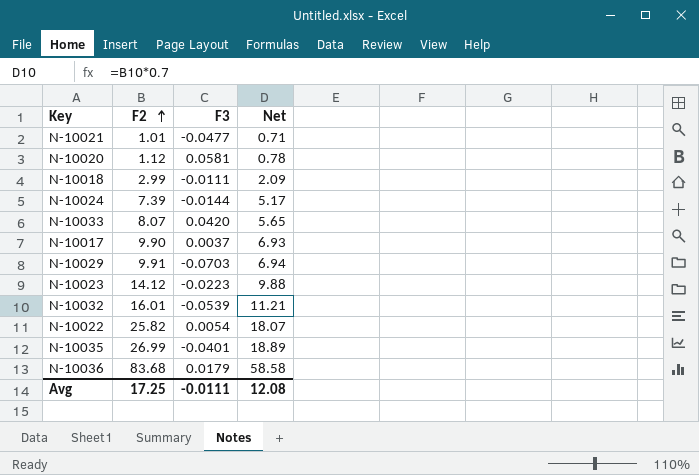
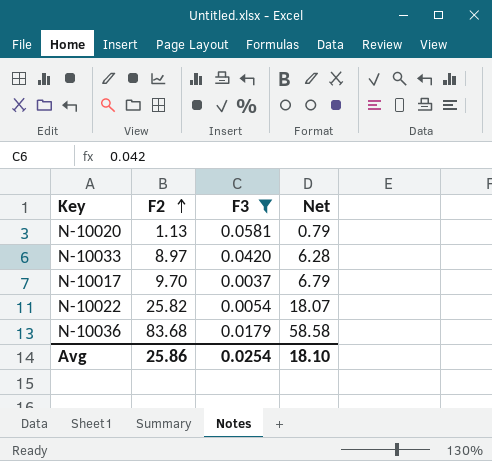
filter: none -> F3 >= 0.0037
N-10020 | F2: 1.12 -> 1.13
N-10020 | Net: 0.78 -> 0.79
N-10033 | F2: 8.07 -> 8.97
N-10033 | Net: 5.65 -> 6.28
N-10017 | F2: 9.90 -> 9.70
N-10017 | Net: 6.93 -> 6.79
Avg | F2: 17.25 -> 25.86
Avg | F3: -0.0111 -> 0.0254
Avg | Net: 12.08 -> 18.10

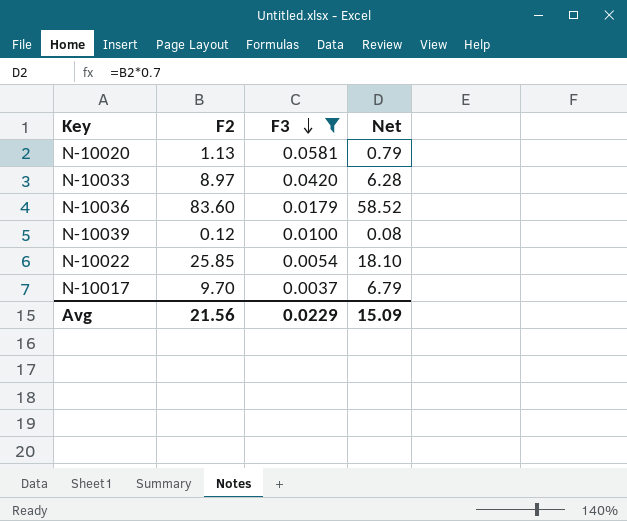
row order: F2 ascending -> F3 descending
N-10036 | F2: 83.68 -> 83.60
N-10036 | Net: 58.58 -> 58.52
row N-10039: none -> 0.12 | 0.0100 | 0.08
N-10022 | F2: 25.82 -> 25.85
N-10022 | Net: 18.07 -> 18.10
Avg | F2: 25.86 -> 21.56
Avg | F3: 0.0254 -> 0.0229
Avg | Net: 18.10 -> 15.09

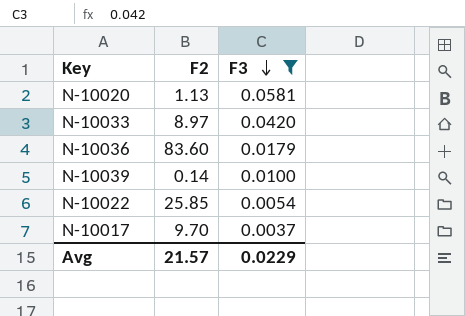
column Net | formula: [F2] * 0.7 -> none
N-10039 | F2: 0.12 -> 0.14
Avg | F2: 21.56 -> 21.57

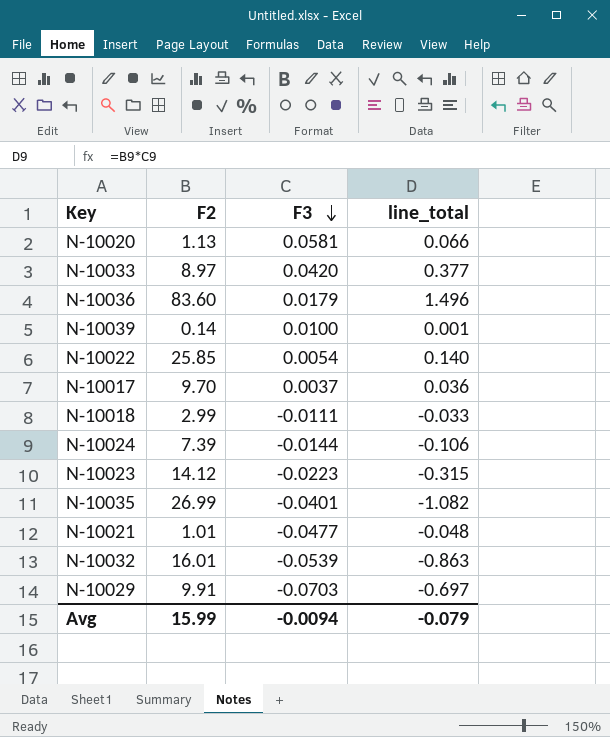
filter: F3 >= 0.0037 -> none
column line_total | formula: none -> [F2] * [F3]
Avg | F2: 21.57 -> 15.99
Avg | F3: 0.0229 -> -0.0094

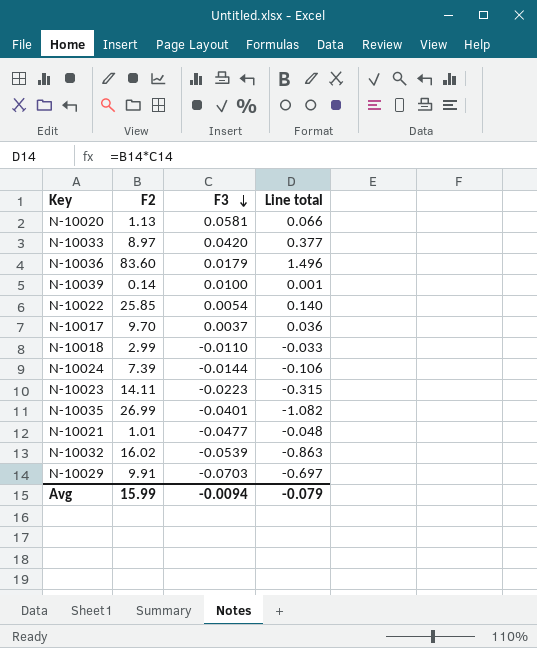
column name: line_total -> Line total
N-10018 | F3: -0.0111 -> -0.0110
N-10023 | F2: 14.12 -> 14.11
N-10032 | F2: 16.01 -> 16.02

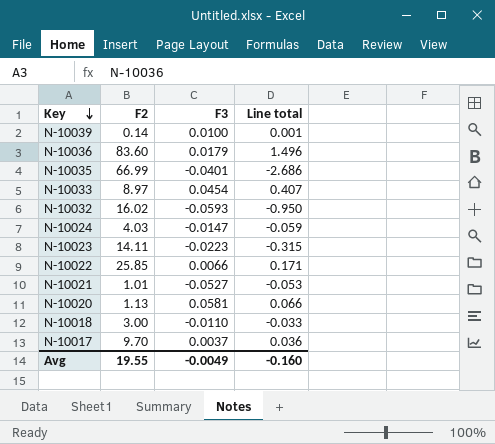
row order: F3 descending -> Key descending
row N-10029: 9.91 | -0.0703 | -0.697 -> none
N-10035 | F2: 26.99 -> 66.99
N-10035 | Line total: -1.082 -> -2.686
N-10033 | F3: 0.0420 -> 0.0454
N-10033 | Line total: 0.377 -> 0.407
N-10032 | F3: -0.0539 -> -0.0593
N-10032 | Line total: -0.863 -> -0.950
N-10024 | F2: 7.39 -> 4.03
N-10024 | F3: -0.0144 -> -0.0147
N-10024 | Line total: -0.106 -> -0.059
N-10022 | F3: 0.0054 -> 0.0066
N-10022 | Line total: 0.140 -> 0.171
N-10021 | F3: -0.0477 -> -0.0527
N-10021 | Line total: -0.048 -> -0.053
N-10018 | F2: 2.99 -> 3.00
Avg | F2: 15.99 -> 19.55
Avg | F3: -0.0094 -> -0.0049
Avg | Line total: -0.079 -> -0.160

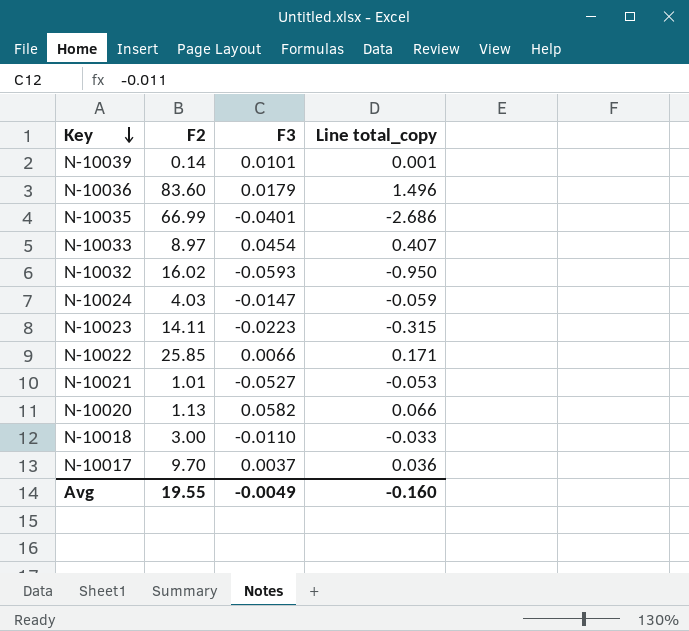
column name: Line total -> Line total_copy
N-10039 | F3: 0.0100 -> 0.0101
N-10020 | F3: 0.0581 -> 0.0582

